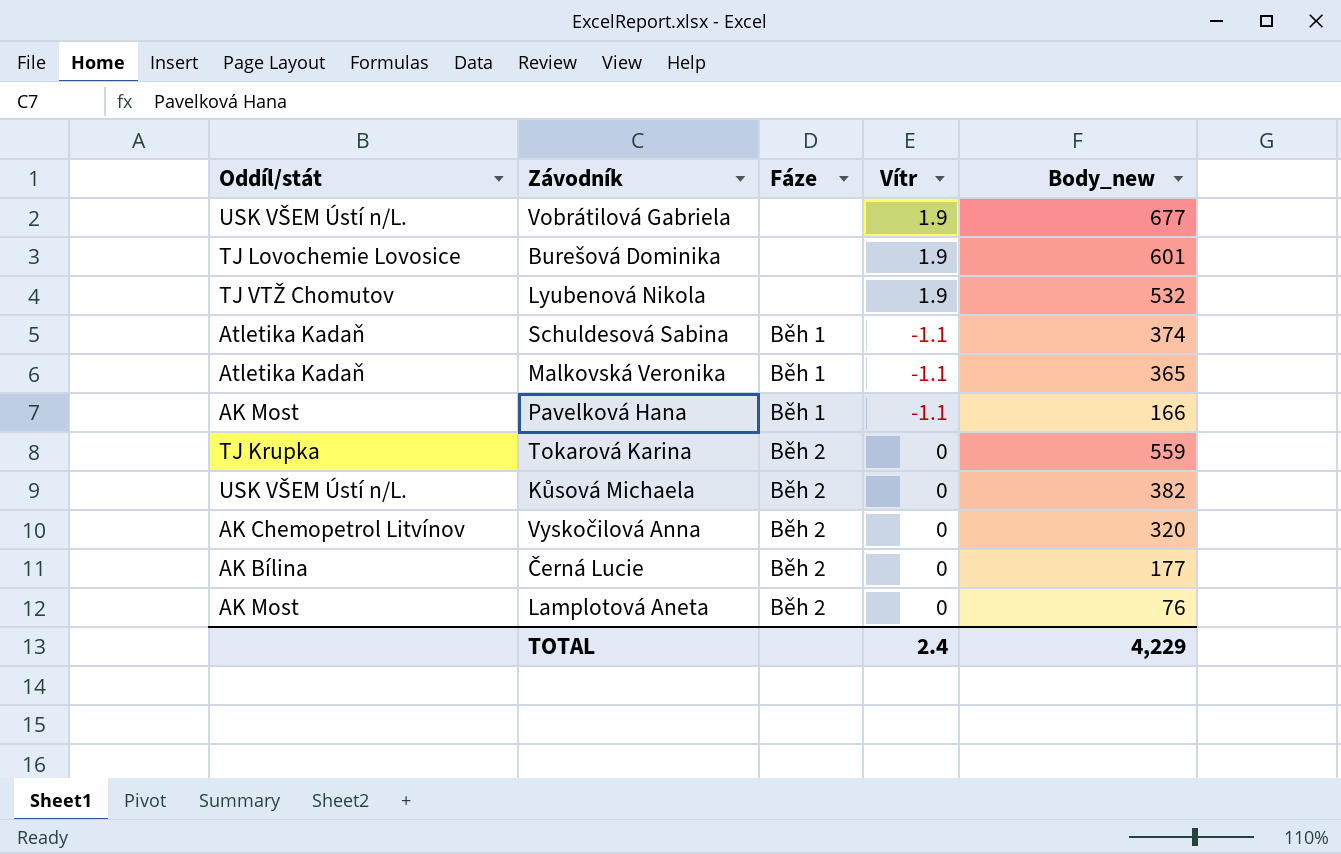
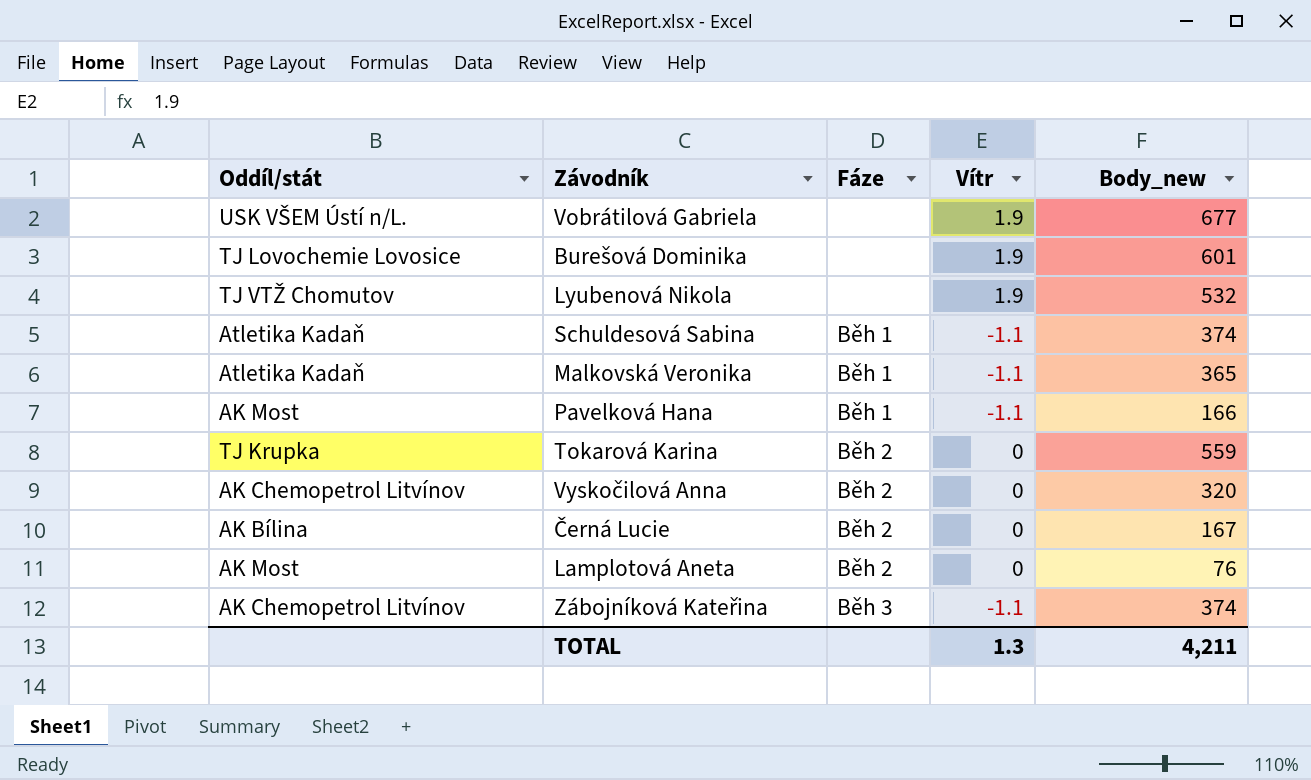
row Kůsová Michaela: USK VŠEM Ústí n/L. | Běh 2 | 0 | 382 -> none
Černá Lucie | Body_new: 177 -> 167
row Zábojníková Kateřina: none -> AK Chemopetrol Litvínov | Běh 3 | -1.1 | 374
TOTAL | Vítr: 2.4 -> 1.3
TOTAL | Body_new: 4,229 -> 4,211

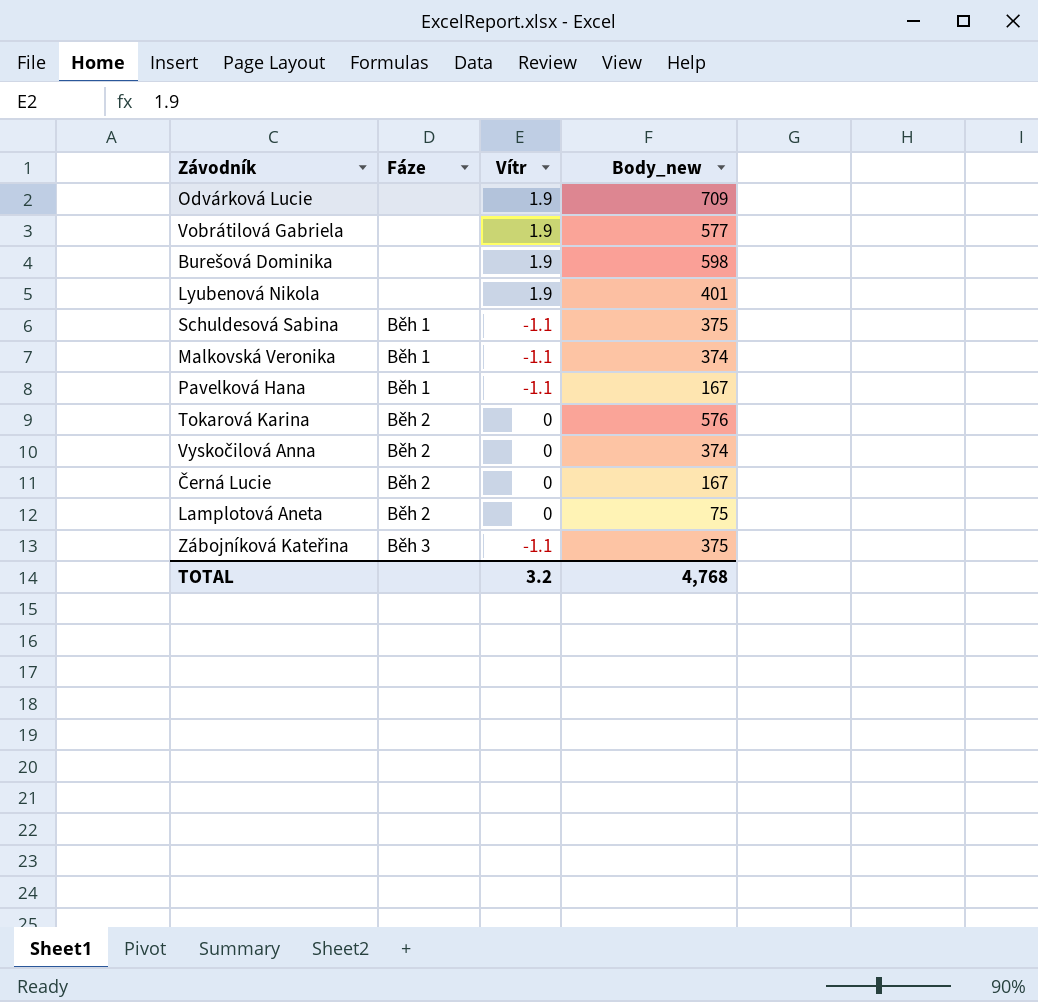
column Oddíl/stát | position: 1 -> none
row Odvárková Lucie: none -> none | 1.9 | 709
Vobrátilová Gabriela | Body_new: 677 -> 577
Burešová Dominika | Body_new: 601 -> 598
Lyubenová Nikola | Body_new: 532 -> 401
Schuldesová Sabina | Body_new: 374 -> 375
Malkovská Veronika | Body_new: 365 -> 374
Pavelková Hana | Body_new: 166 -> 167
Tokarová Karina | Body_new: 559 -> 576
Vyskočilová Anna | Body_new: 320 -> 374
Lamplotová Aneta | Body_new: 76 -> 75
Zábojníková Kateřina | Body_new: 374 -> 375
TOTAL | Vítr: 1.3 -> 3.2
TOTAL | Body_new: 4,211 -> 4,768

